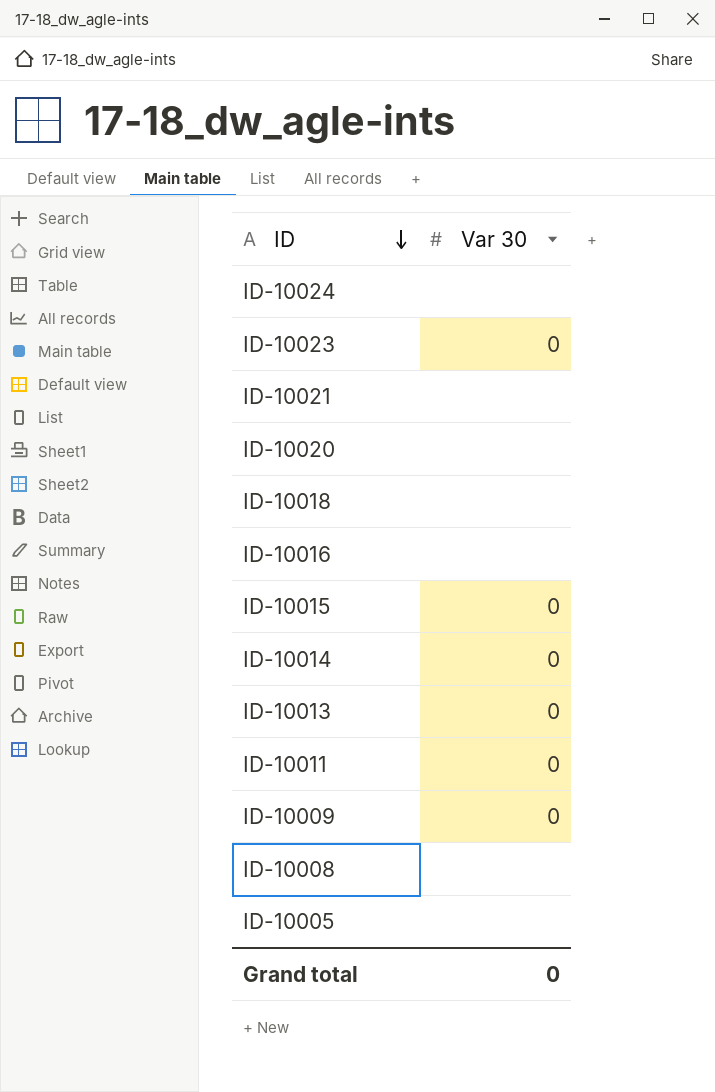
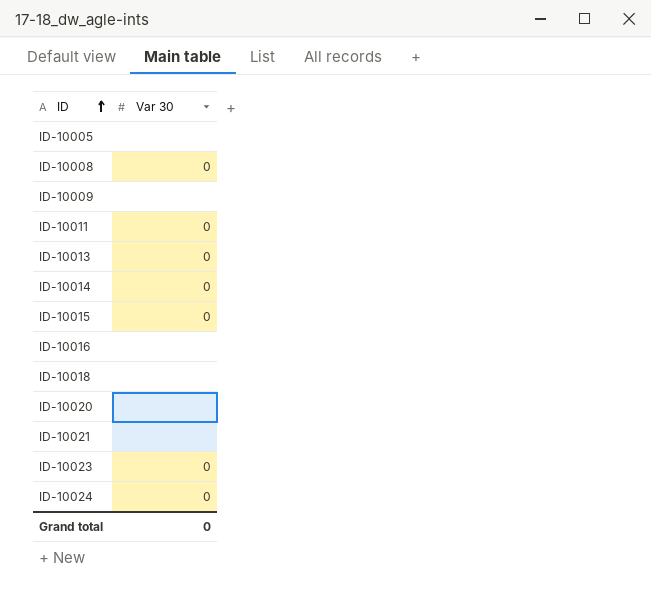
row order: ID descending -> ID ascending
ID-10008 | Var 30: none -> 0
ID-10009 | Var 30: 0 -> none
ID-10024 | Var 30: none -> 0

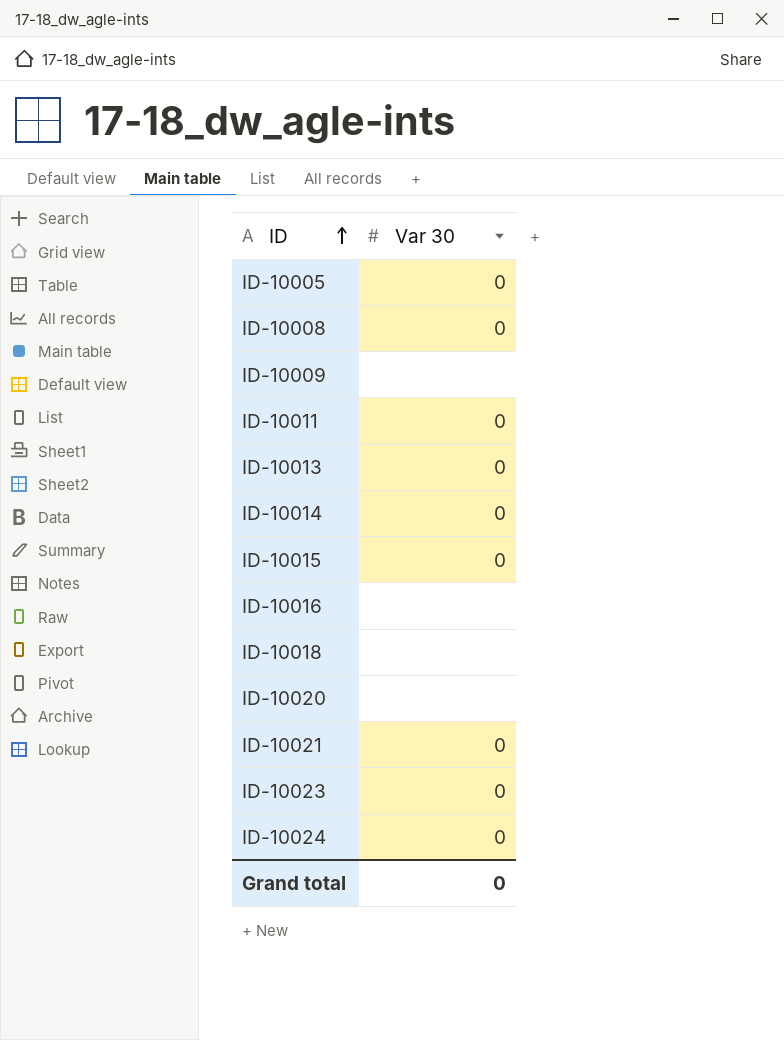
ID-10005 | Var 30: none -> 0
ID-10021 | Var 30: none -> 0

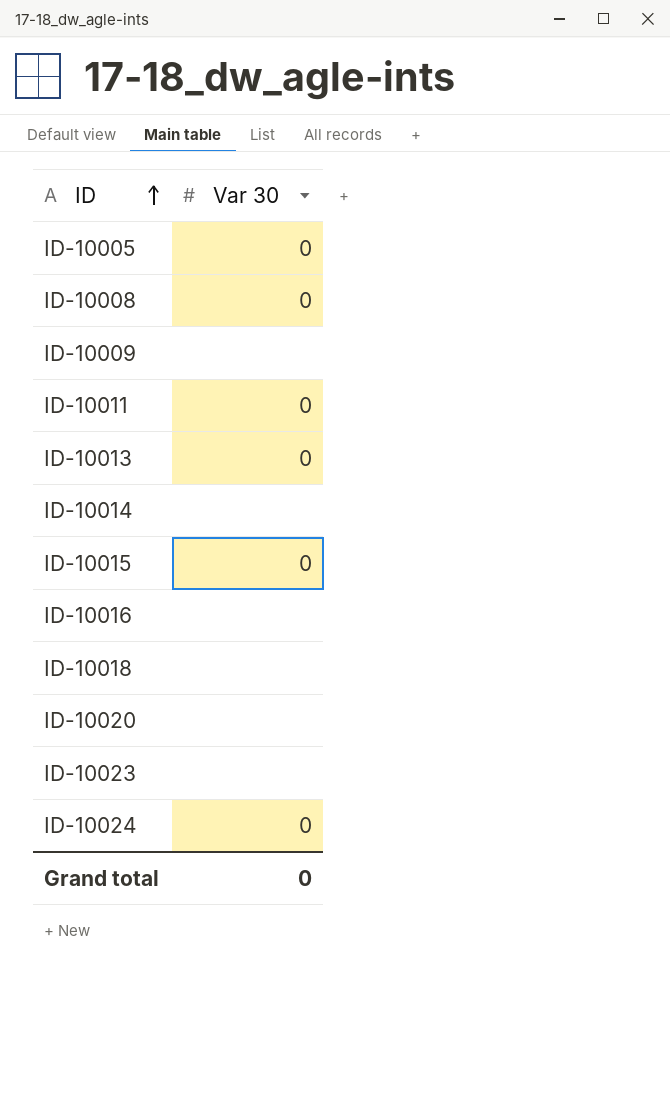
row ID-10021: 0 -> none
ID-10014 | Var 30: 0 -> none
ID-10023 | Var 30: 0 -> none

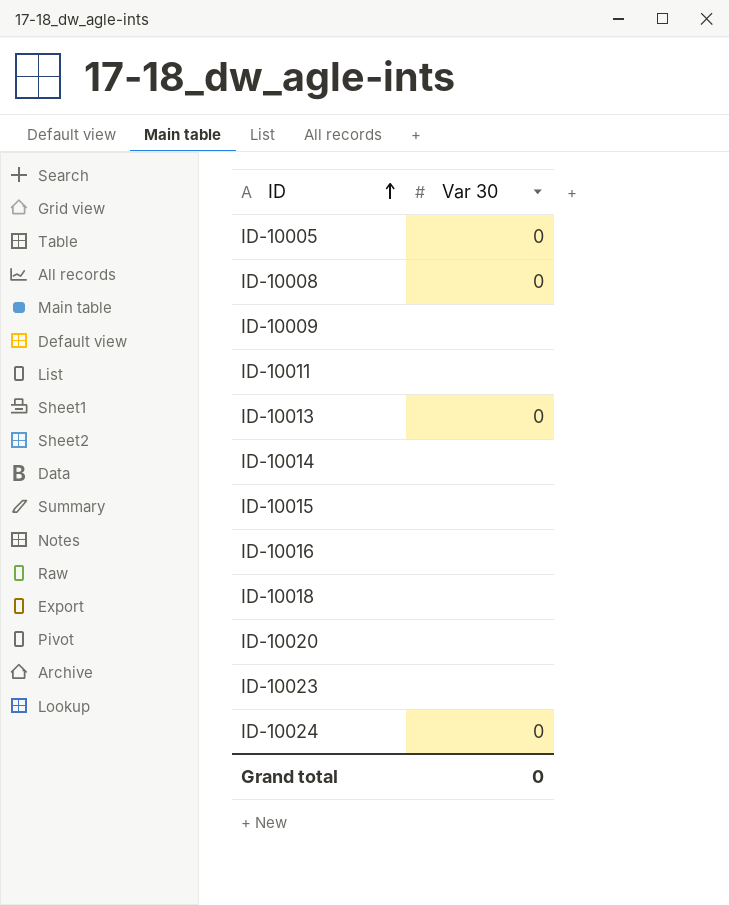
ID-10011 | Var 30: 0 -> none
ID-10015 | Var 30: 0 -> none

